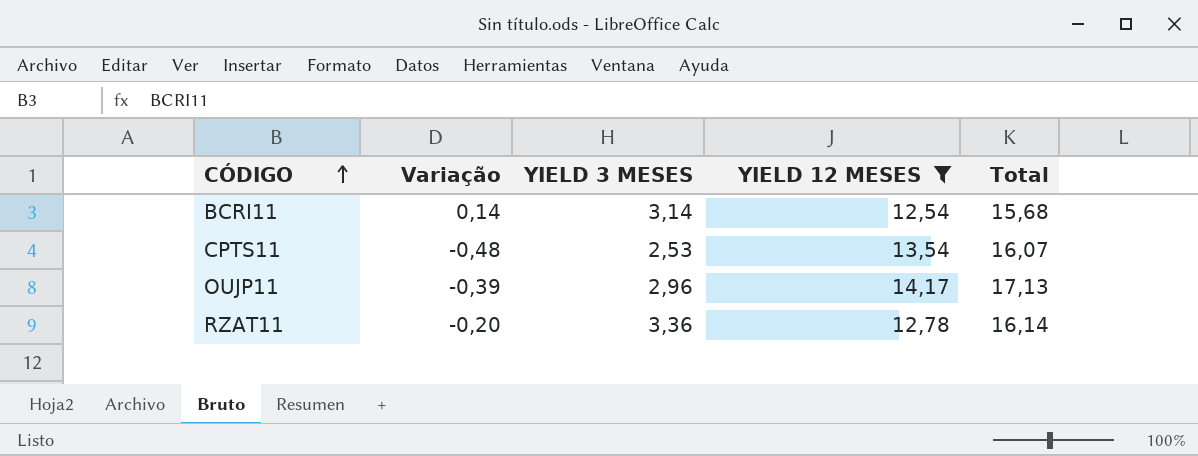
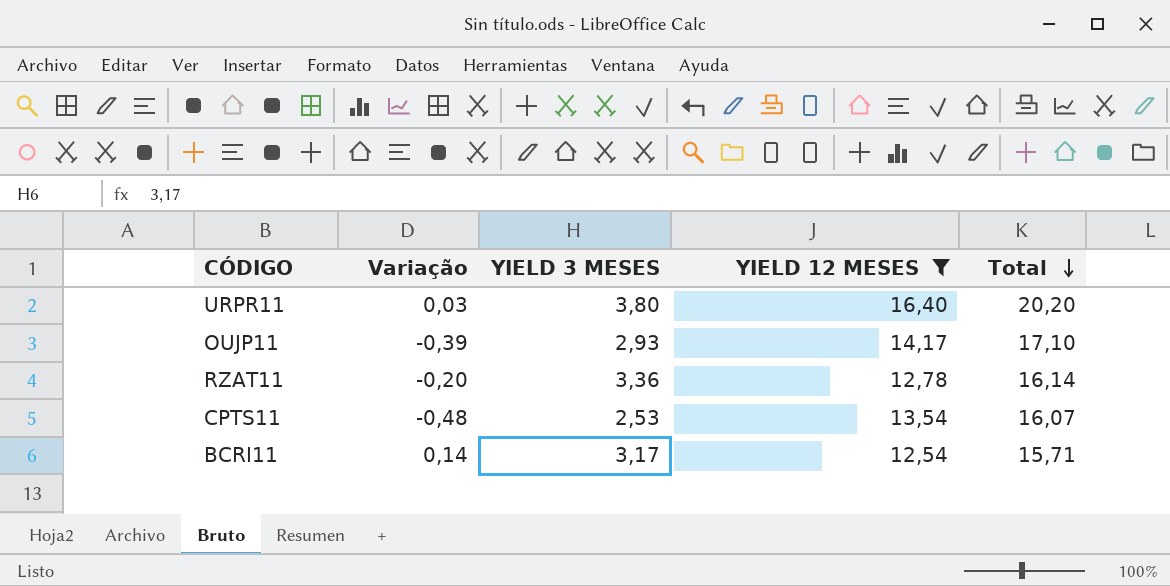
row order: CÓDIGO ascending -> Total descending
row URPR11: none -> 0,03 | 3,80 | 16,40 | 20,20
OUJP11 | YIELD 3 MESES: 2,96 -> 2,93
OUJP11 | Total: 17,13 -> 17,10
BCRI11 | YIELD 3 MESES: 3,14 -> 3,17
BCRI11 | Total: 15,68 -> 15,71

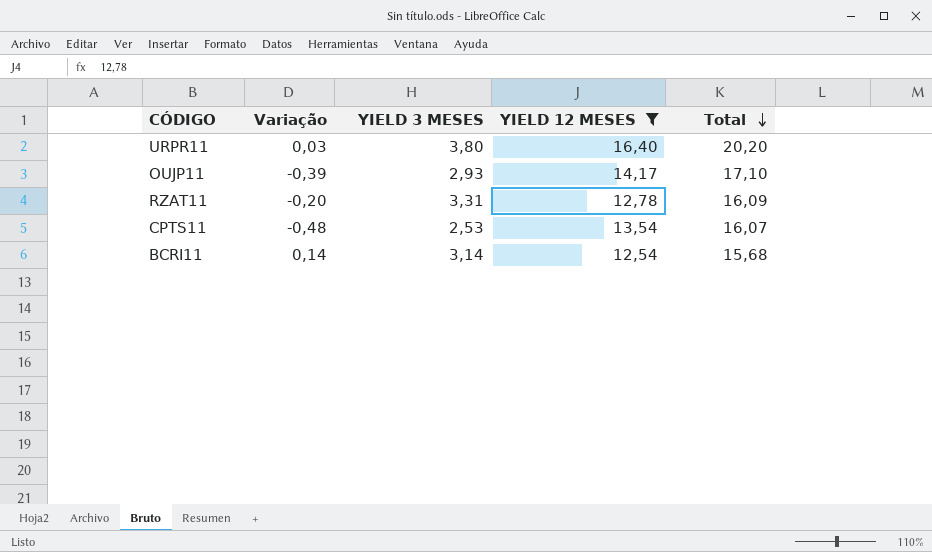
RZAT11 | YIELD 3 MESES: 3,36 -> 3,31
RZAT11 | Total: 16,14 -> 16,09
BCRI11 | YIELD 3 MESES: 3,17 -> 3,14
BCRI11 | Total: 15,71 -> 15,68

